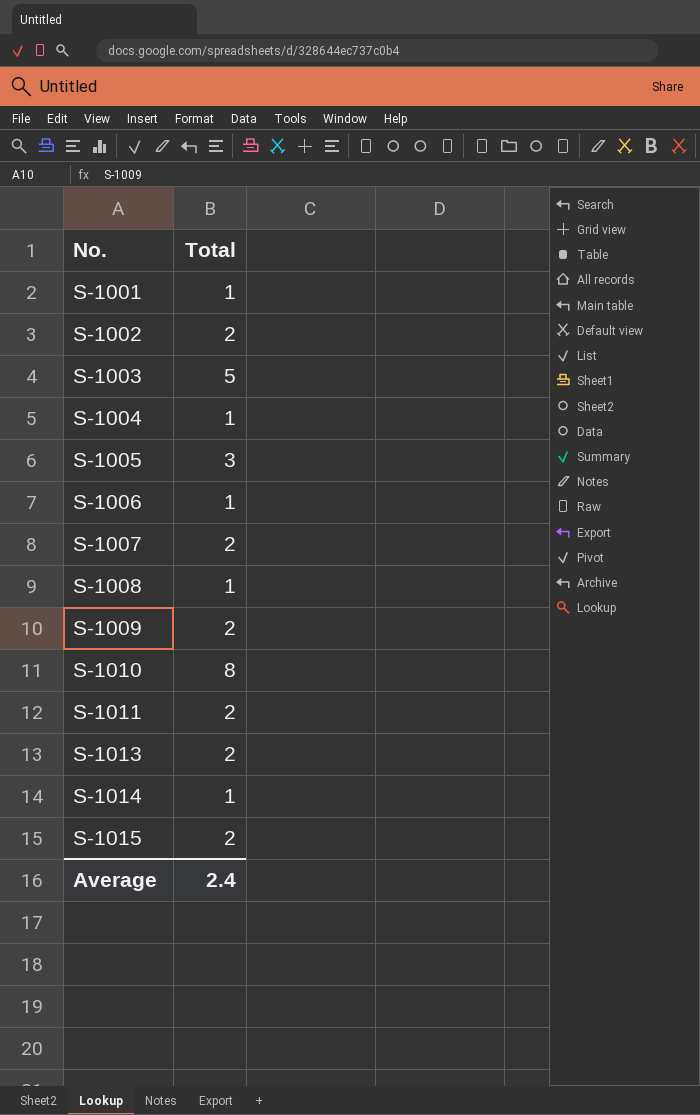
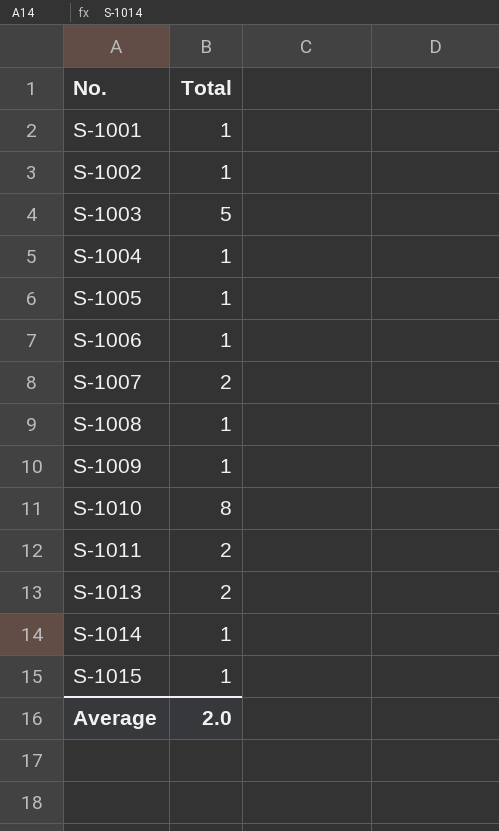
S-1002 | Total: 2 -> 1
S-1005 | Total: 3 -> 1
S-1009 | Total: 2 -> 1
S-1015 | Total: 2 -> 1
Average | Total: 2.4 -> 2.0

